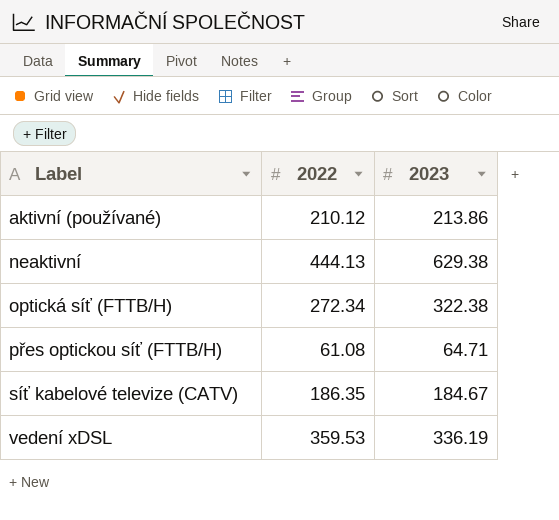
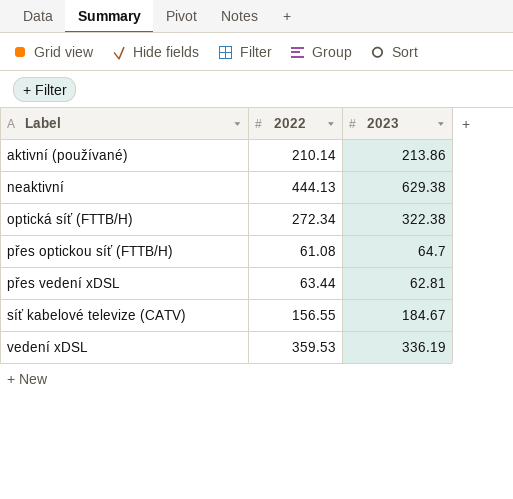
aktivní (používané) | 2022: 210.12 -> 210.14
přes optickou síť (FTTB/H) | 2023: 64.71 -> 64.7
row přes vedení xDSL: none -> 63.44 | 62.81
síť kabelové televize (CATV) | 2022: 186.35 -> 156.55

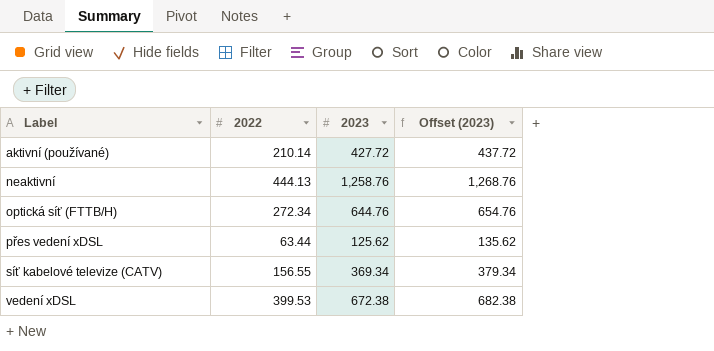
column Offset (2023) | formula: none -> [2023] + 10
row přes optickou síť (FTTB/H): 61.08 | 64.7 -> none
aktivní (používané) | 2023: 213.86 -> 427.72
neaktivní | 2023: 629.38 -> 1,258.76
optická síť (FTTB/H) | 2023: 322.38 -> 644.76
přes vedení xDSL | 2023: 62.81 -> 125.62
síť kabelové televize (CATV) | 2023: 184.67 -> 369.34
vedení xDSL | 2022: 359.53 -> 399.53
vedení xDSL | 2023: 336.19 -> 672.38

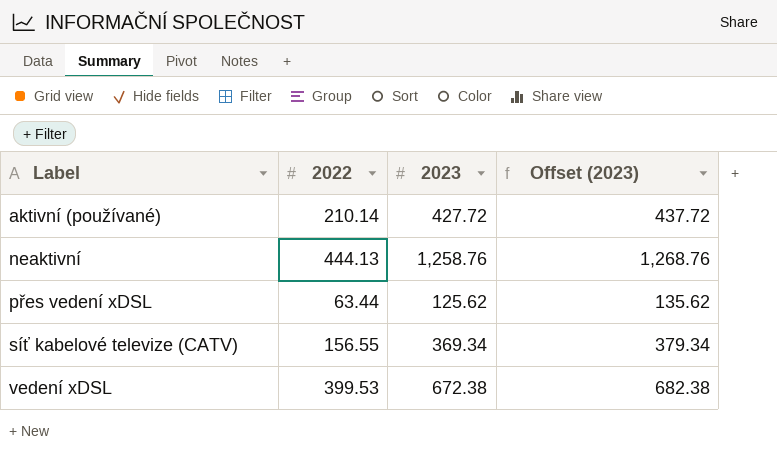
row optická síť (FTTB/H): 272.34 | 644.76 | 654.76 -> none

